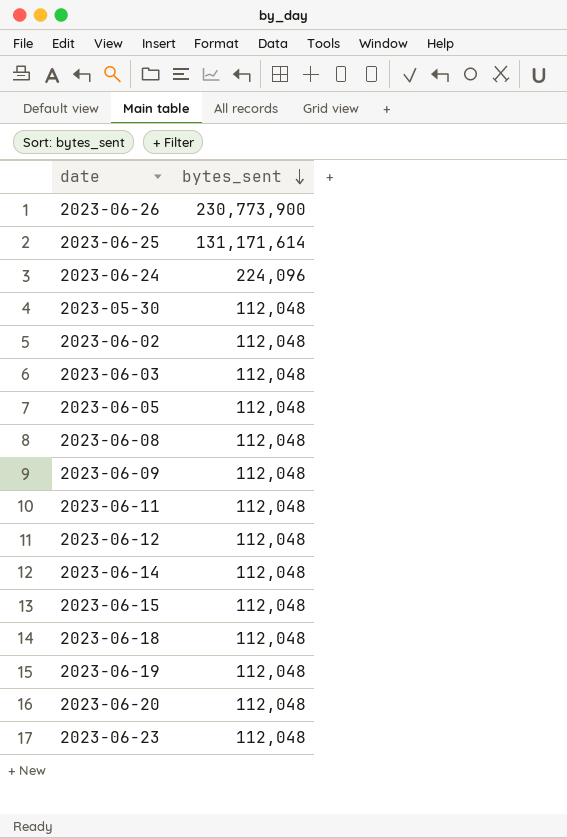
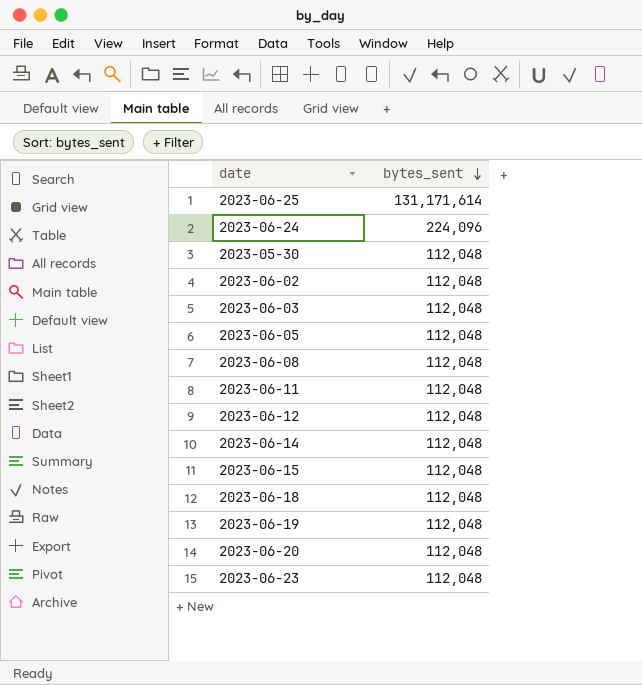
row 2023-06-26: 230,773,900 -> none
row 2023-06-09: 112,048 -> none

